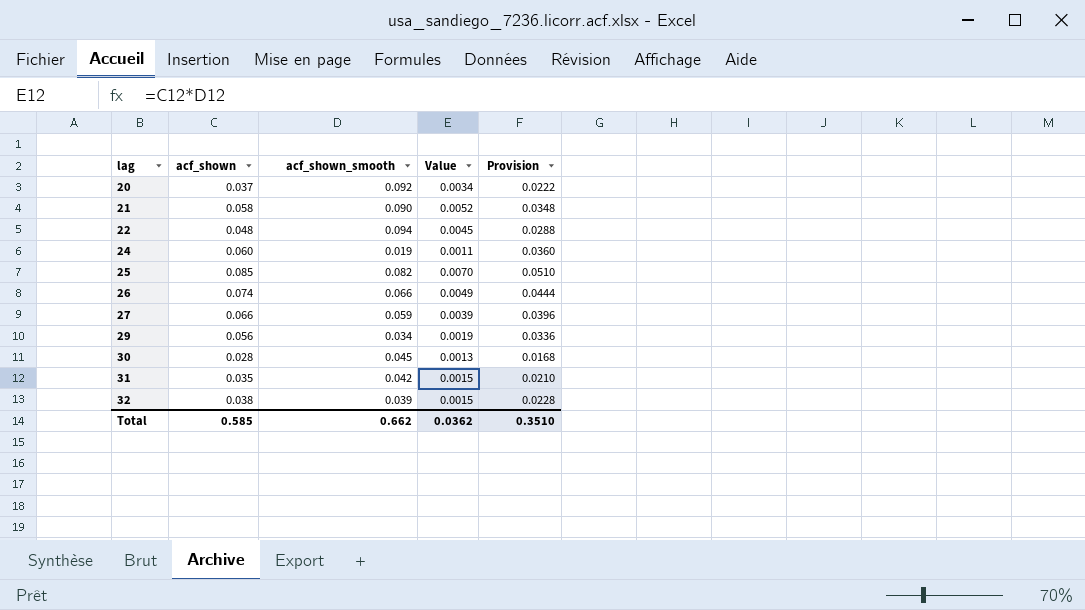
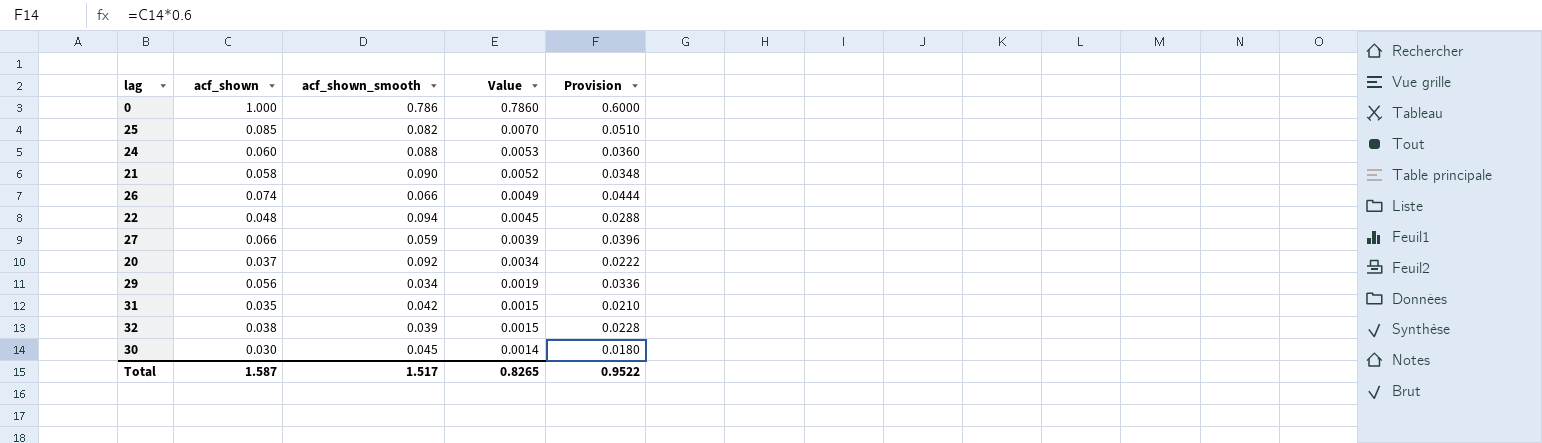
row order: lag ascending -> Value descending
row 0: none -> 1.000 | 0.786 | 0.7860 | 0.6000
24 | acf_shown_smooth: 0.019 -> 0.088
24 | Value: 0.0011 -> 0.0053
30 | acf_shown: 0.028 -> 0.030
30 | Value: 0.0013 -> 0.0014
30 | Provision: 0.0168 -> 0.0180
Total | acf_shown: 0.585 -> 1.587
Total | acf_shown_smooth: 0.662 -> 1.517
Total | Value: 0.0362 -> 0.8265
Total | Provision: 0.3510 -> 0.9522

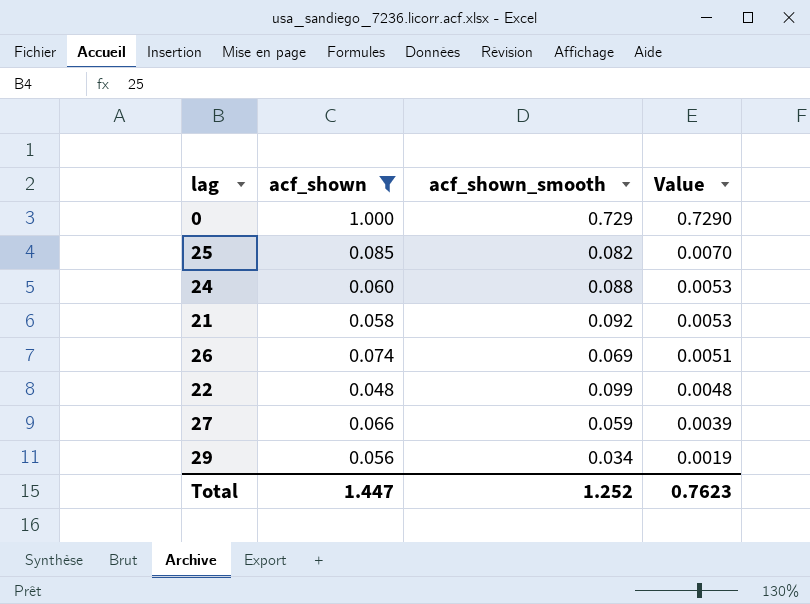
filter: none -> acf_shown >= 0.048
column Provision | formula: [acf_shown] * 0.6 -> none
0 | acf_shown_smooth: 0.786 -> 0.729
0 | Value: 0.7860 -> 0.7290
21 | acf_shown_smooth: 0.090 -> 0.092
21 | Value: 0.0052 -> 0.0053
26 | acf_shown_smooth: 0.066 -> 0.069
26 | Value: 0.0049 -> 0.0051
22 | acf_shown_smooth: 0.094 -> 0.099
22 | Value: 0.0045 -> 0.0048
Total | acf_shown: 1.587 -> 1.447
Total | acf_shown_smooth: 1.517 -> 1.252
Total | Value: 0.8265 -> 0.7623

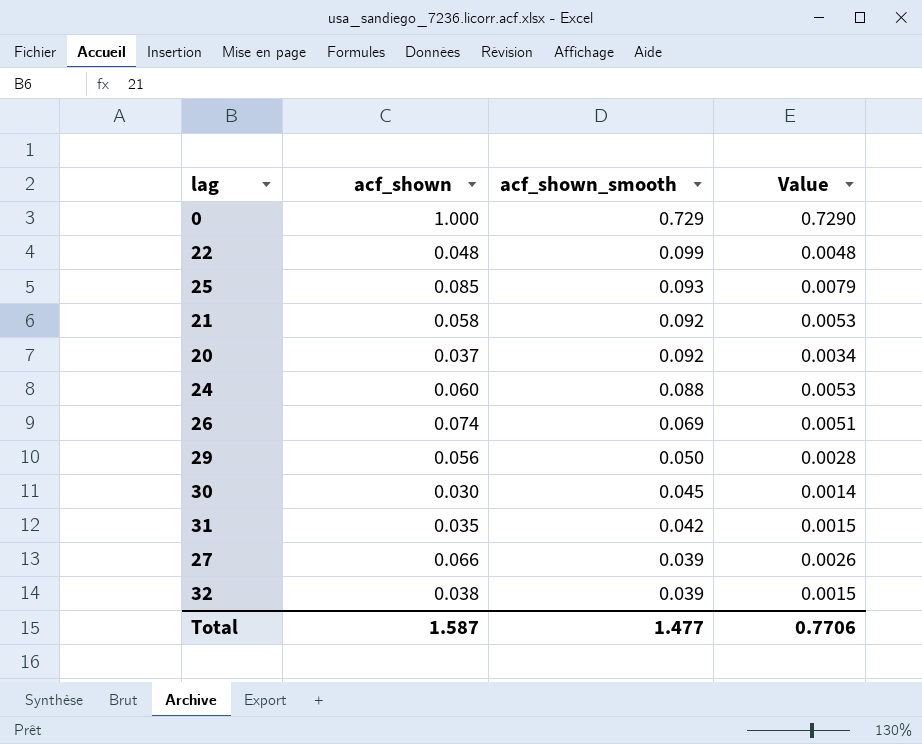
filter: acf_shown >= 0.048 -> none
row order: Value descending -> acf_shown_smooth descending
25 | acf_shown_smooth: 0.082 -> 0.093
25 | Value: 0.0070 -> 0.0079
29 | acf_shown_smooth: 0.034 -> 0.050
29 | Value: 0.0019 -> 0.0028
27 | acf_shown_smooth: 0.059 -> 0.039
27 | Value: 0.0039 -> 0.0026
Total | acf_shown: 1.447 -> 1.587
Total | acf_shown_smooth: 1.252 -> 1.477
Total | Value: 0.7623 -> 0.7706

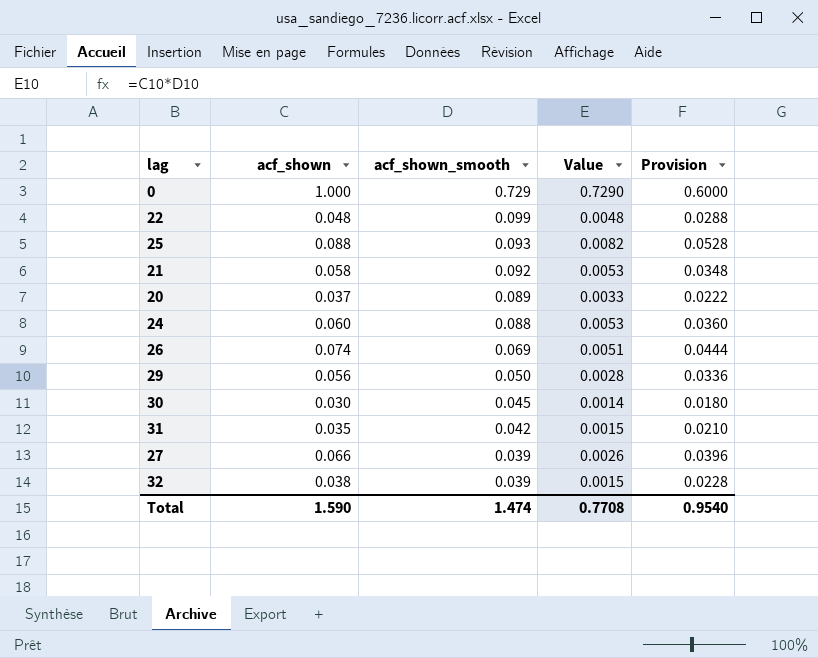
column Provision | formula: none -> [acf_shown] * 0.6
25 | acf_shown: 0.085 -> 0.088
25 | Value: 0.0079 -> 0.0082
20 | acf_shown_smooth: 0.092 -> 0.089
20 | Value: 0.0034 -> 0.0033
Total | acf_shown: 1.587 -> 1.590
Total | acf_shown_smooth: 1.477 -> 1.474
Total | Value: 0.7706 -> 0.7708

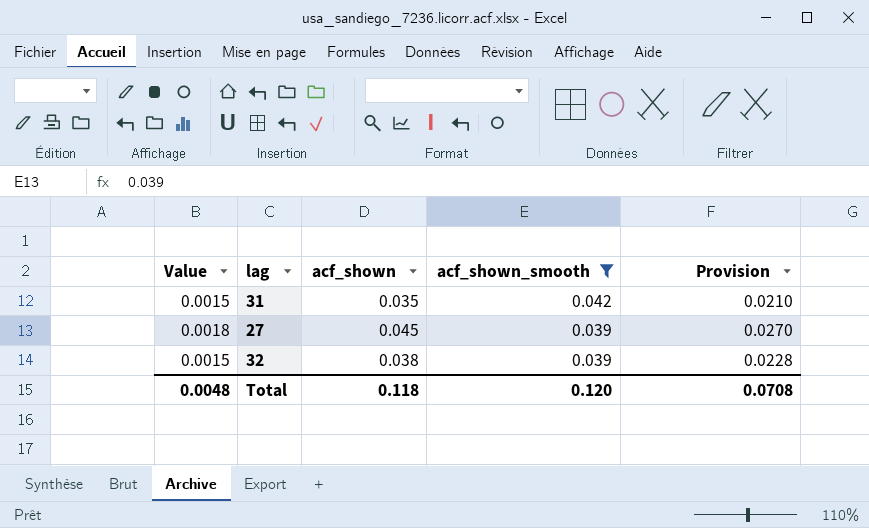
filter: none -> acf_shown_smooth <= 0.042
column Value | position: 4 -> 1
27 | Value: 0.0026 -> 0.0018
27 | acf_shown: 0.066 -> 0.045
27 | Provision: 0.0396 -> 0.0270
Total | Value: 0.7708 -> 0.0048
Total | acf_shown: 1.590 -> 0.118
Total | acf_shown_smooth: 1.474 -> 0.120
Total | Provision: 0.9540 -> 0.0708

